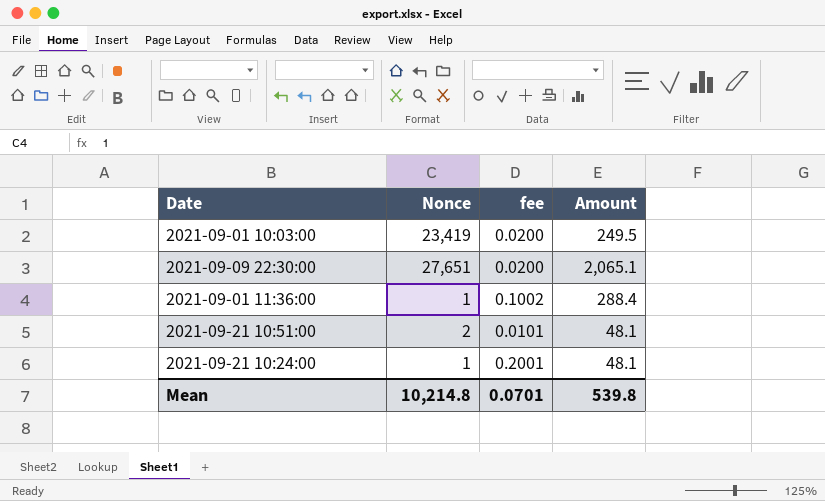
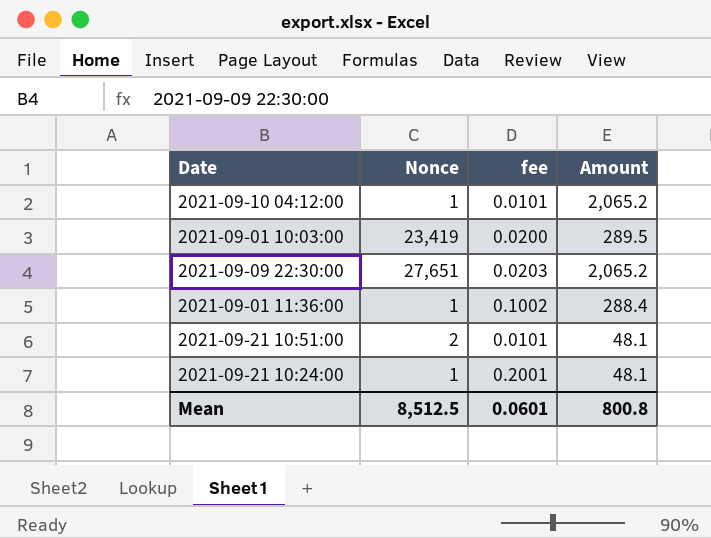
row 2021-09-10 04:12:00: none -> 1 | 0.0101 | 2,065.2
2021-09-01 10:03:00 | Amount: 249.5 -> 289.5
2021-09-09 22:30:00 | fee: 0.0200 -> 0.0203
2021-09-09 22:30:00 | Amount: 2,065.1 -> 2,065.2
Mean | Nonce: 10,214.8 -> 8,512.5
Mean | fee: 0.0701 -> 0.0601
Mean | Amount: 539.8 -> 800.8

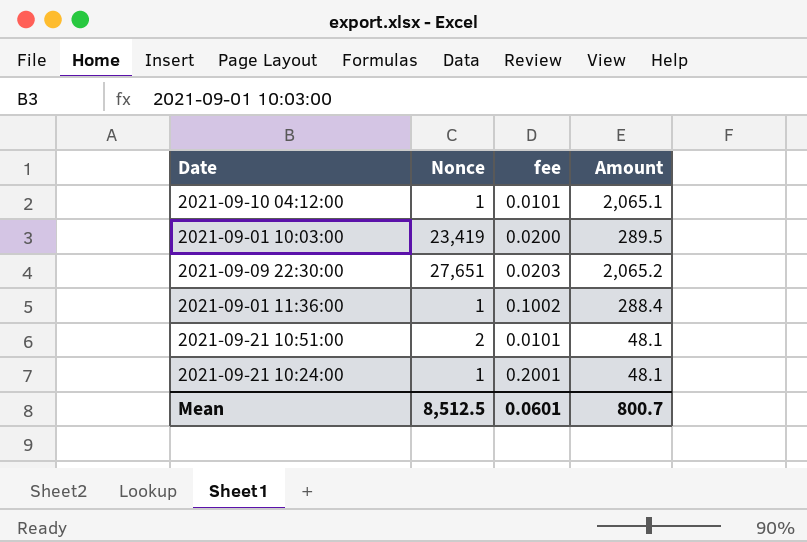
2021-09-10 04:12:00 | Amount: 2,065.2 -> 2,065.1
Mean | Amount: 800.8 -> 800.7

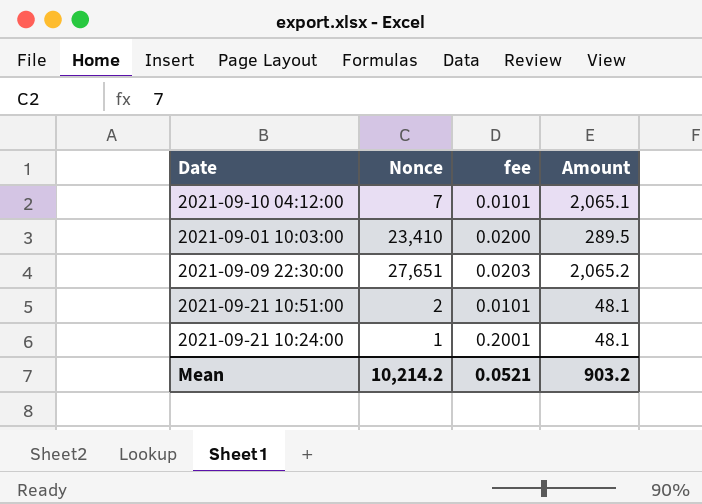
row 2021-09-01 11:36:00: 1 | 0.1002 | 288.4 -> none
2021-09-10 04:12:00 | Nonce: 1 -> 7
2021-09-01 10:03:00 | Nonce: 23,419 -> 23,410
Mean | Nonce: 8,512.5 -> 10,214.2
Mean | fee: 0.0601 -> 0.0521
Mean | Amount: 800.7 -> 903.2

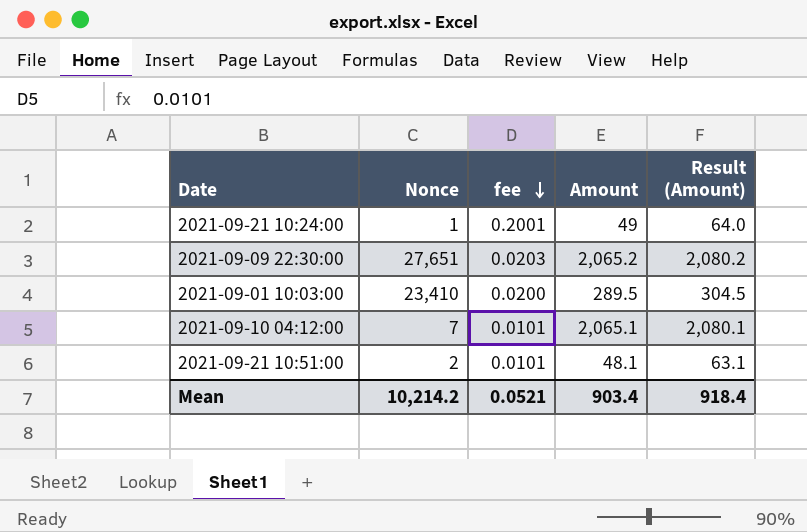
row order: none -> fee descending
column Result (Amount) | formula: none -> [Amount] + 15
2021-09-21 10:24:00 | Amount: 48.1 -> 49
Mean | Amount: 903.2 -> 903.4

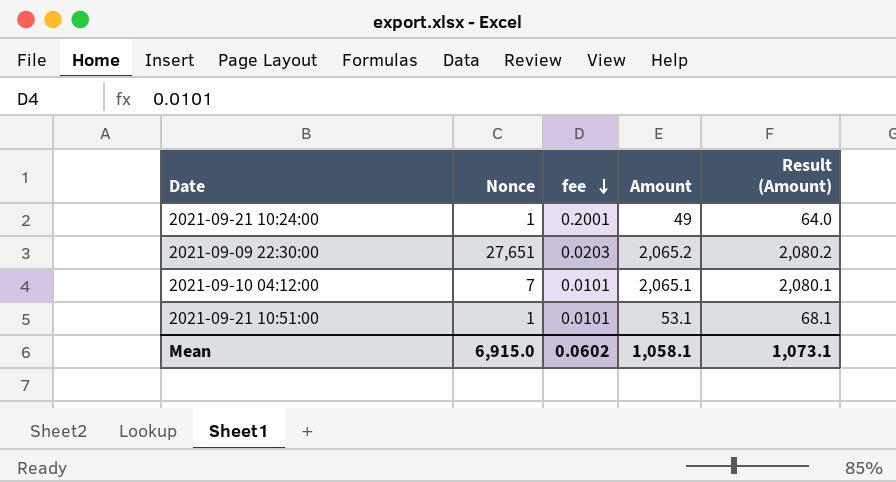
row 2021-09-01 10:03:00: 23,410 | 0.0200 | 289.5 | 304.5 -> none
2021-09-21 10:51:00 | Nonce: 2 -> 1
2021-09-21 10:51:00 | Amount: 48.1 -> 53.1
2021-09-21 10:51:00 | Result (Amount): 63.1 -> 68.1
Mean | Nonce: 10,214.2 -> 6,915.0
Mean | fee: 0.0521 -> 0.0602
Mean | Amount: 903.4 -> 1,058.1
Mean | Result (Amount): 918.4 -> 1,073.1

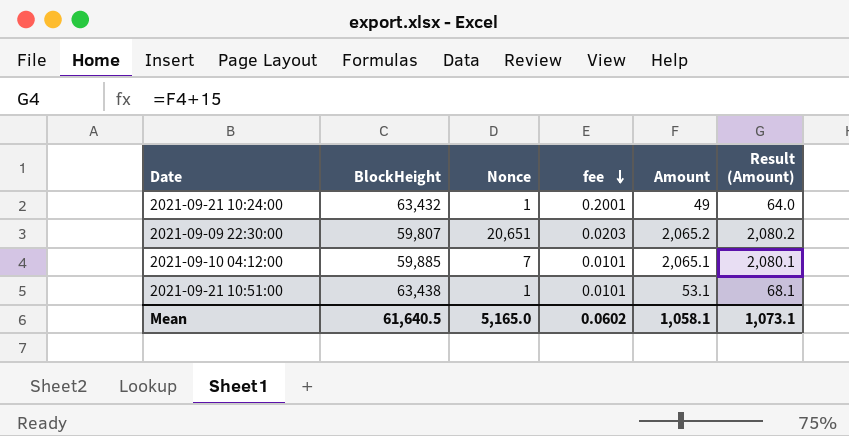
column BlockHeight | position: none -> 2
2021-09-09 22:30:00 | Nonce: 27,651 -> 20,651
Mean | Nonce: 6,915.0 -> 5,165.0

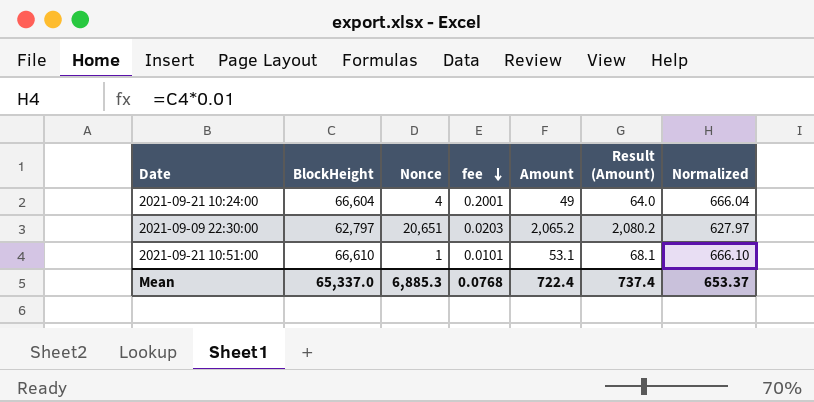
column Normalized | formula: none -> [BlockHeight] * 0.01
row 2021-09-10 04:12:00: 59,885 | 7 | 0.0101 | 2,065.1 | 2,080.1 -> none
2021-09-21 10:24:00 | BlockHeight: 63,432 -> 66,604
2021-09-21 10:24:00 | Nonce: 1 -> 4
2021-09-09 22:30:00 | BlockHeight: 59,807 -> 62,797
2021-09-21 10:51:00 | BlockHeight: 63,438 -> 66,610
Mean | BlockHeight: 61,640.5 -> 65,337.0
Mean | Nonce: 5,165.0 -> 6,885.3
Mean | fee: 0.0602 -> 0.0768
Mean | Amount: 1,058.1 -> 722.4
Mean | Result (Amount): 1,073.1 -> 737.4

